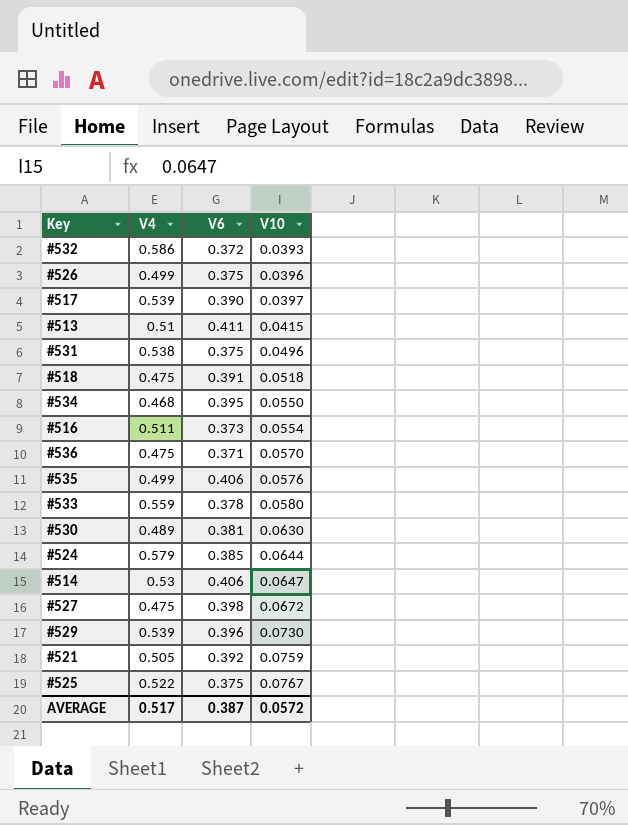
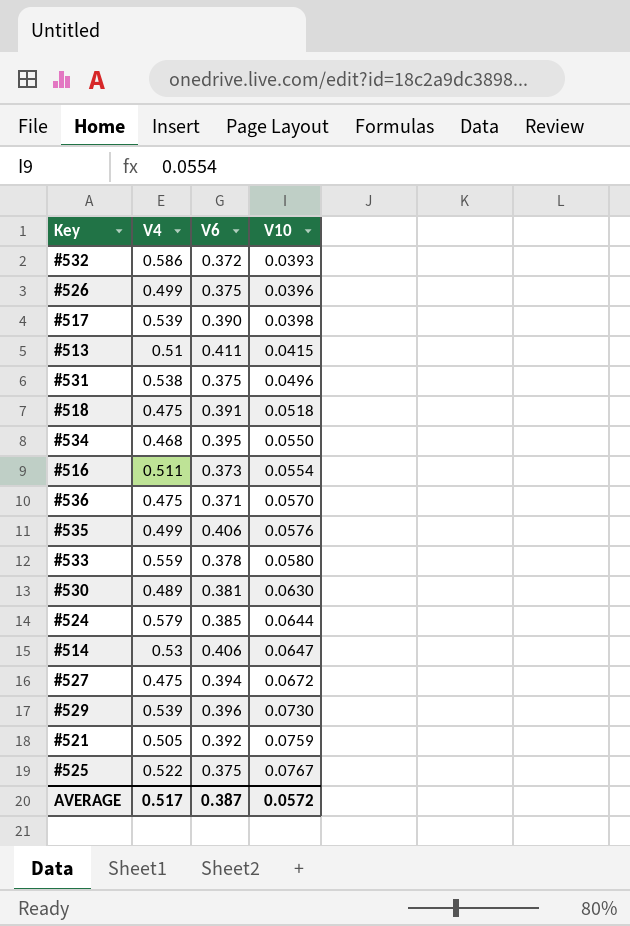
#517 | V10: 0.0397 -> 0.0398
#527 | V6: 0.398 -> 0.394

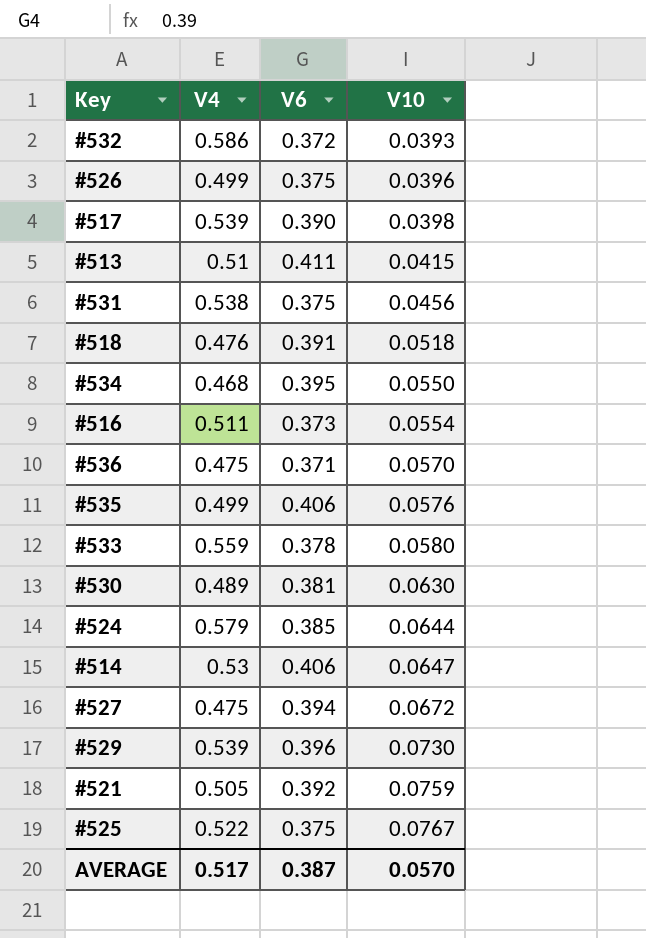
#531 | V10: 0.0496 -> 0.0456
#518 | V4: 0.475 -> 0.476
AVERAGE | V10: 0.0572 -> 0.0570

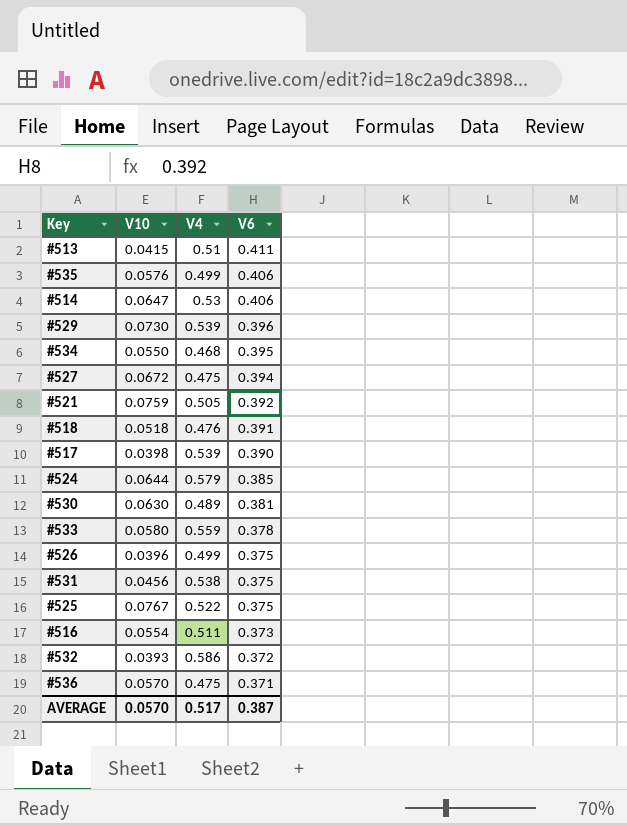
row order: V10 ascending -> V6 descending
column V10 | position: 4 -> 2

